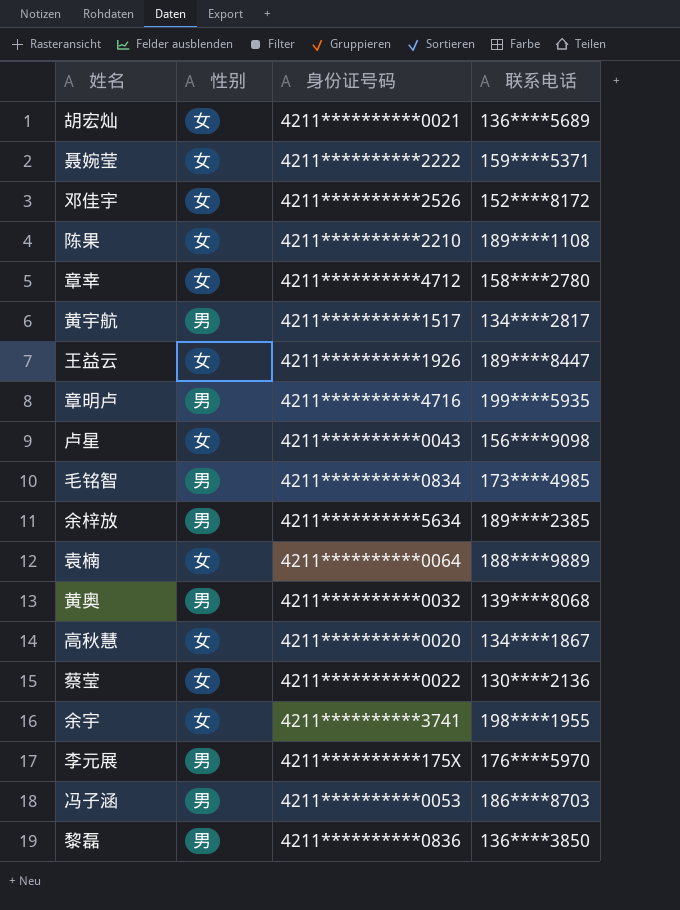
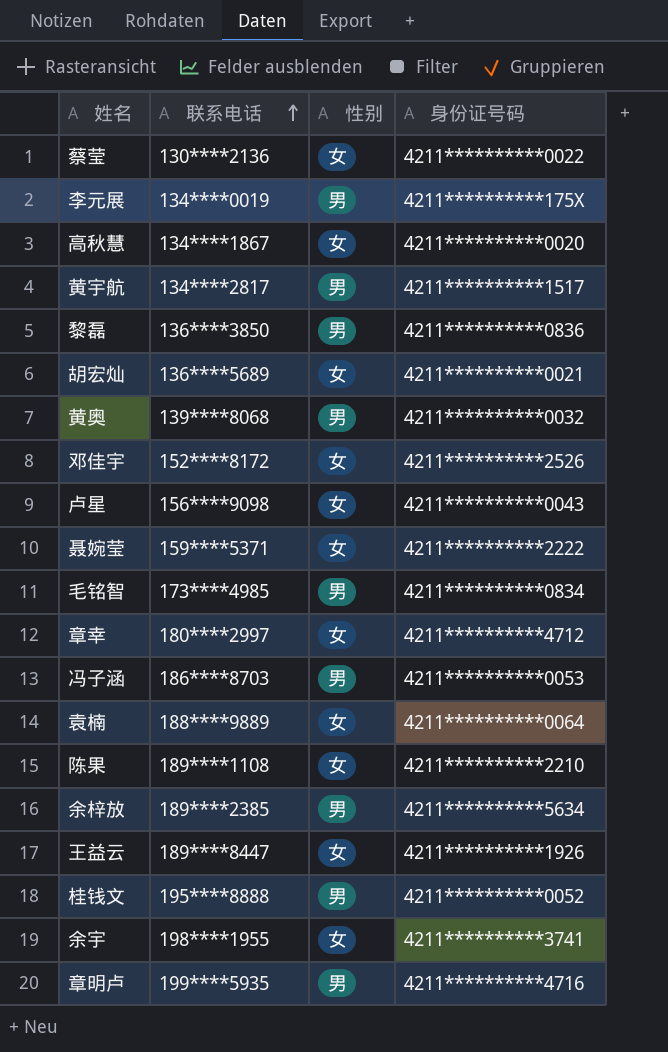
row order: none -> 联系电话 ascending
column 联系电话 | position: 4 -> 2
李元展 | 联系电话: 176****5970 -> 134****0019
章幸 | 联系电话: 158****2780 -> 180****2997
row 桂钱文: none -> 195****8888 | 男 | 4211**********0052

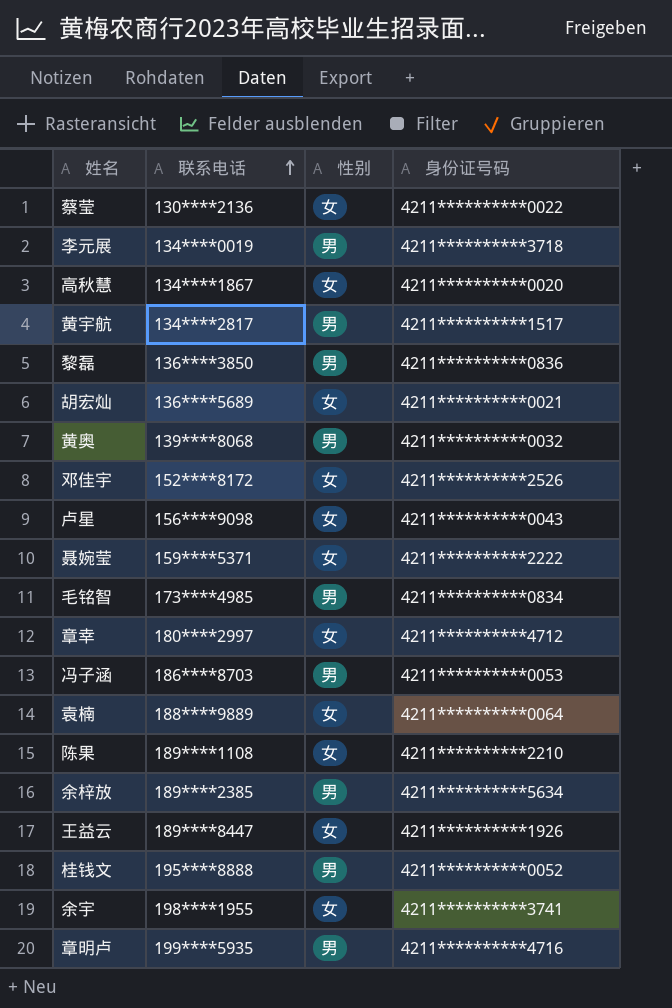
李元展 | 身份证号码: 4211**********175X -> 4211**********3718

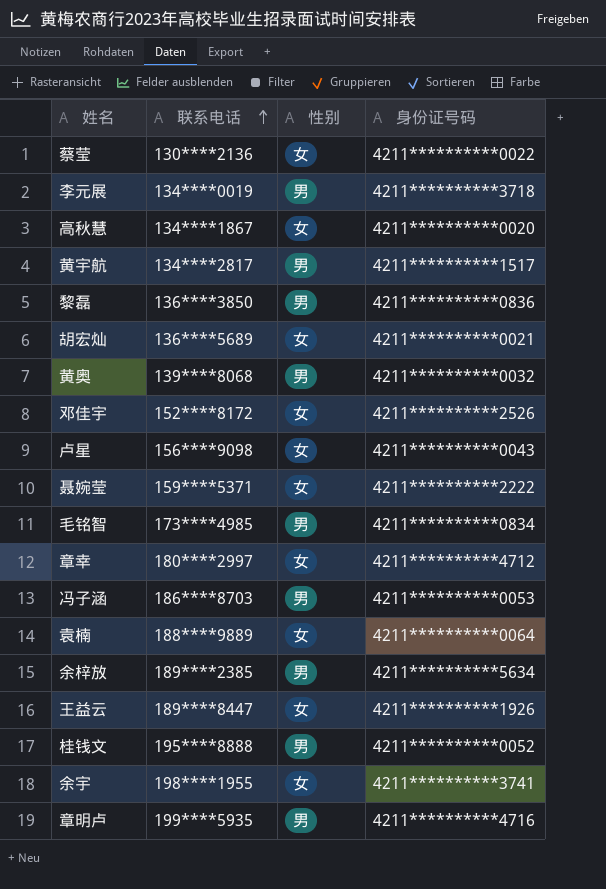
row 陈果: 189****1108 | 女 | 4211**********2210 -> none

